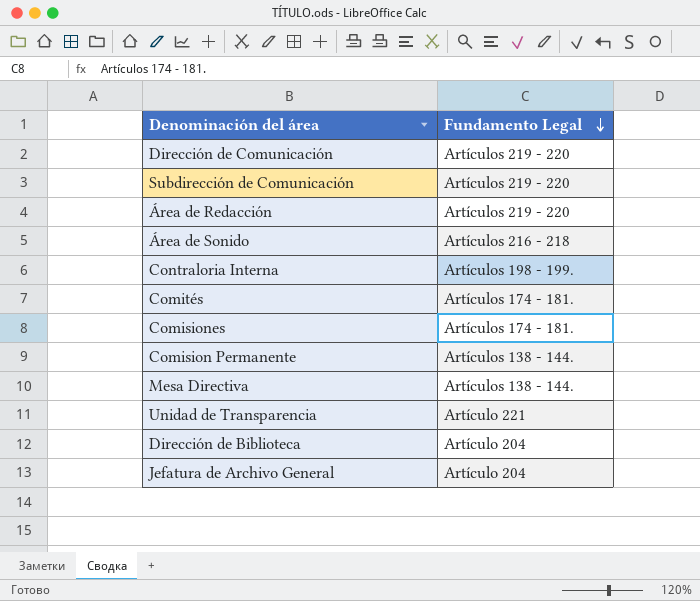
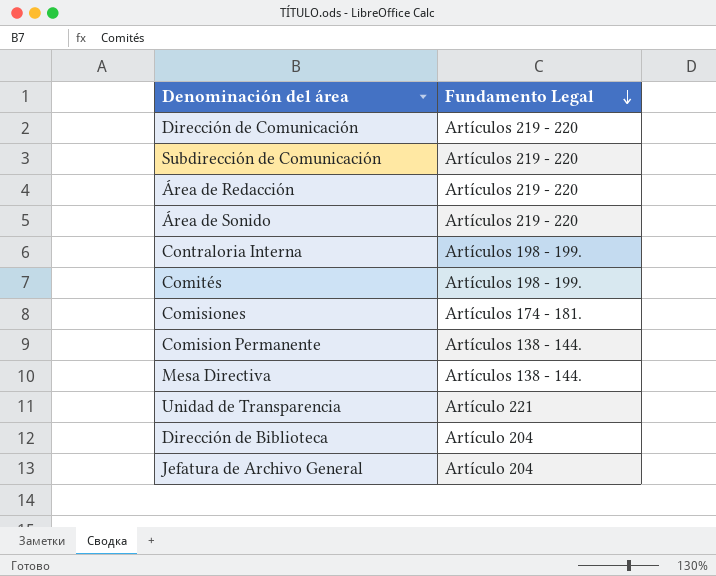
Área de Sonido | Fundamento Legal: Artículos 216 - 218 -> Artículos 219 - 220
Comités | Fundamento Legal: Artículos 174 - 181. -> Artículos 198 - 199.

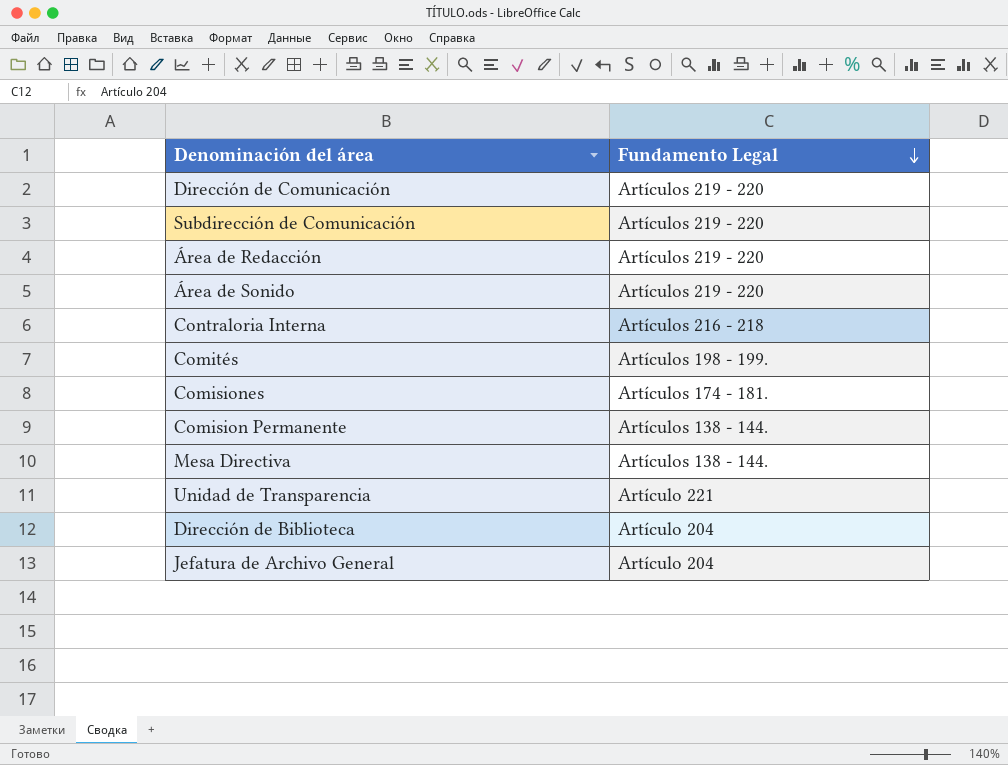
Contraloria Interna | Fundamento Legal: Artículos 198 - 199. -> Artículos 216 - 218

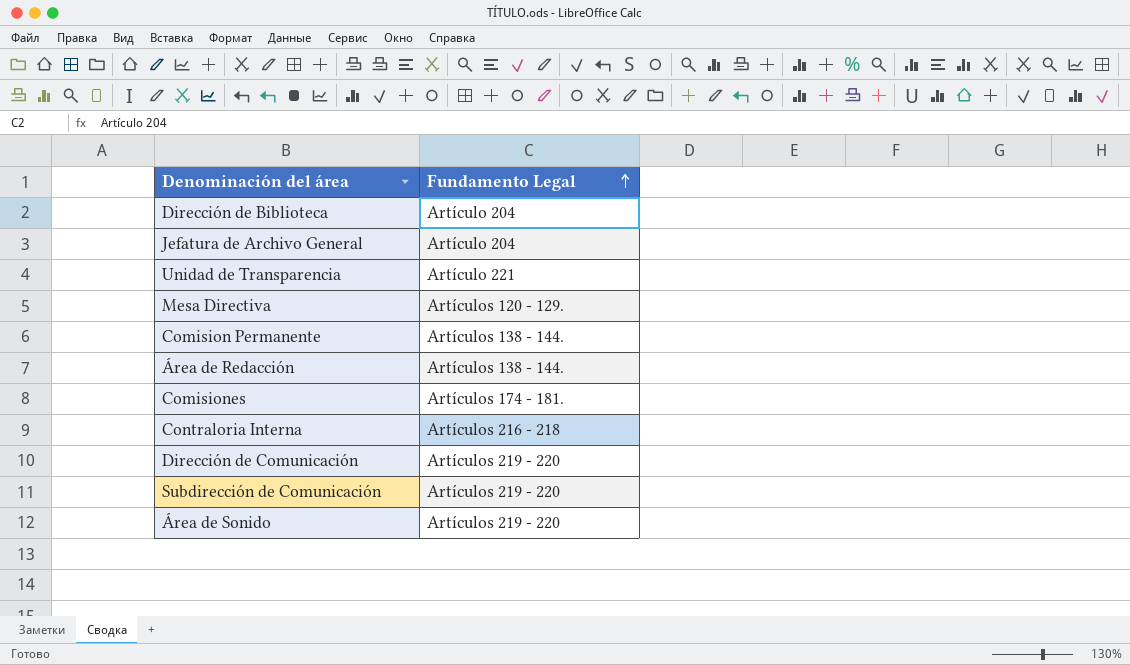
row order: Fundamento Legal descending -> Fundamento Legal ascending
row Comités: Artículos 198 - 199. -> none
Mesa Directiva | Fundamento Legal: Artículos 138 - 144. -> Artículos 120 - 129.
Área de Redacción | Fundamento Legal: Artículos 219 - 220 -> Artículos 138 - 144.

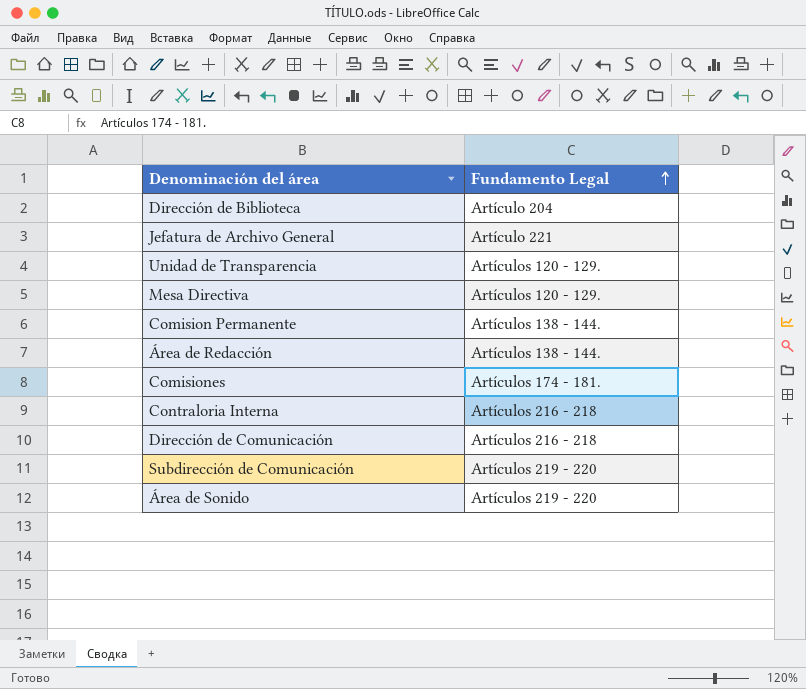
Jefatura de Archivo General | Fundamento Legal: Artículo 204 -> Artículo 221
Unidad de Transparencia | Fundamento Legal: Artículo 221 -> Artículos 120 - 129.
Dirección de Comunicación | Fundamento Legal: Artículos 219 - 220 -> Artículos 216 - 218

